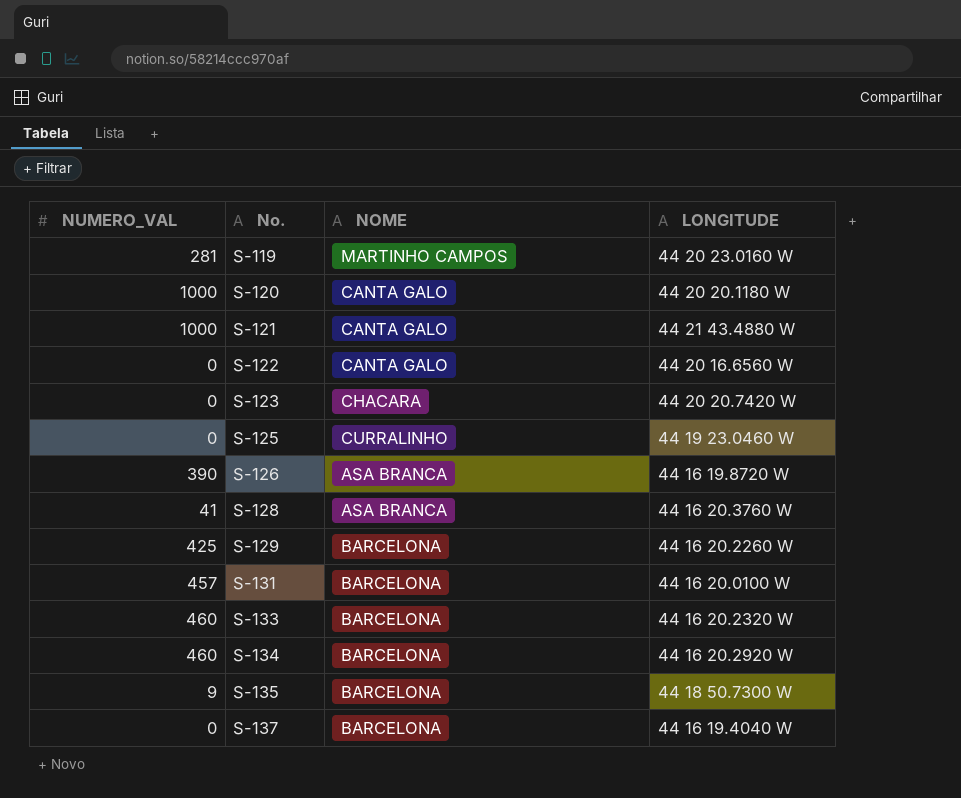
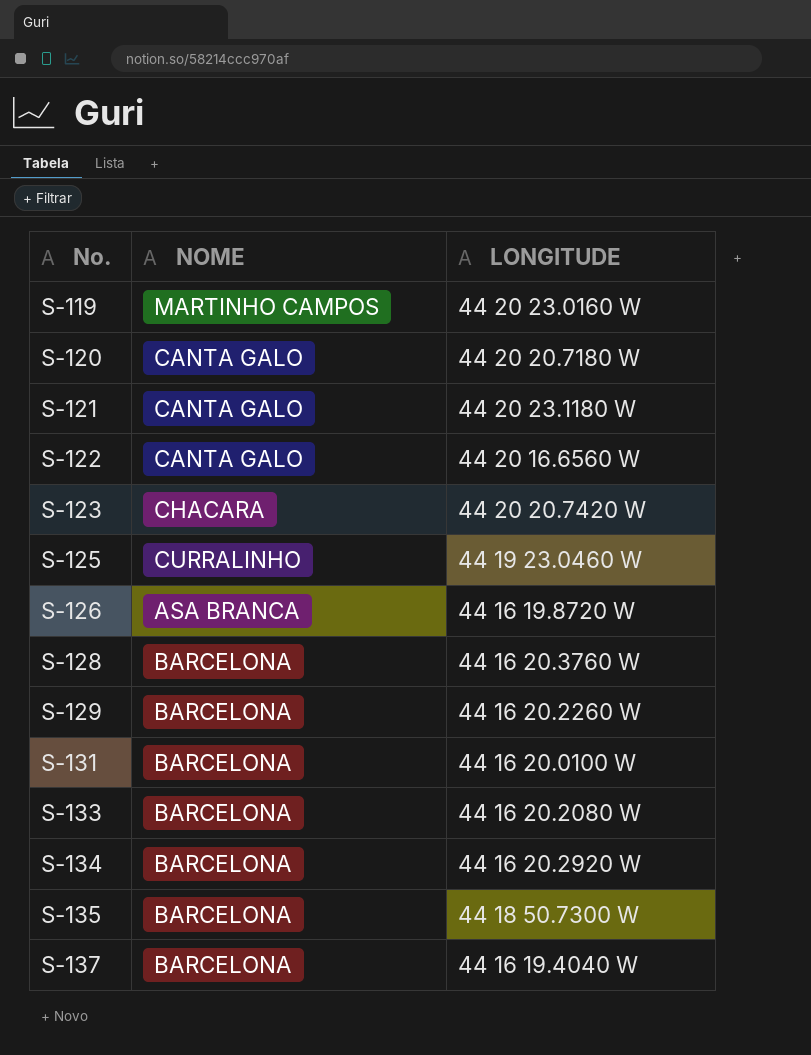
column NUMERO_VAL | position: 1 -> none
S-120 | LONGITUDE: 44 20 20.1180 W -> 44 20 20.7180 W
S-121 | LONGITUDE: 44 21 43.4880 W -> 44 20 23.1180 W
S-128 | NOME: ASA BRANCA -> BARCELONA
S-133 | LONGITUDE: 44 16 20.2320 W -> 44 16 20.2080 W

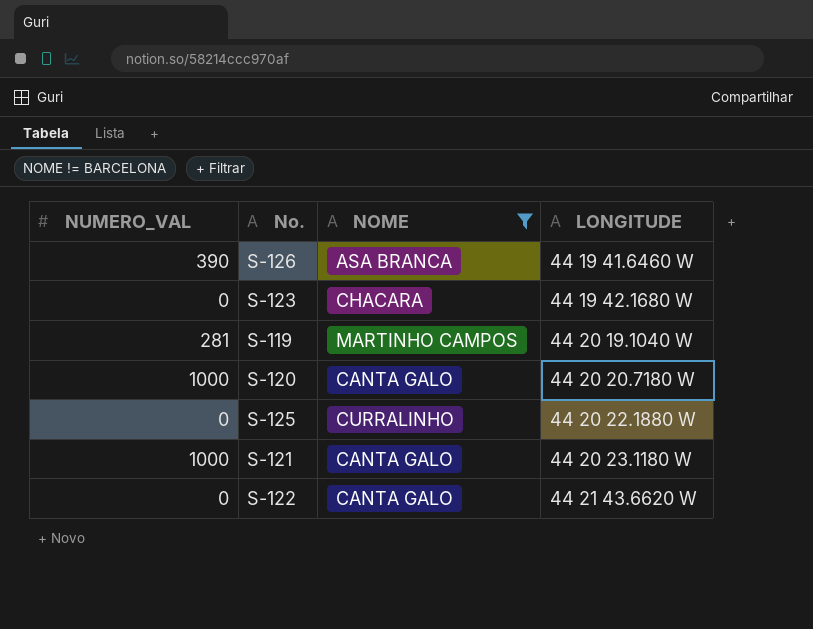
filter: none -> NOME != BARCELONA
row order: No. ascending -> LONGITUDE ascending
column NUMERO_VAL | position: none -> 1
S-126 | LONGITUDE: 44 16 19.8720 W -> 44 19 41.6460 W
S-123 | LONGITUDE: 44 20 20.7420 W -> 44 19 42.1680 W
S-119 | LONGITUDE: 44 20 23.0160 W -> 44 20 19.1040 W
S-125 | LONGITUDE: 44 19 23.0460 W -> 44 20 22.1880 W
S-122 | LONGITUDE: 44 20 16.6560 W -> 44 21 43.6620 W

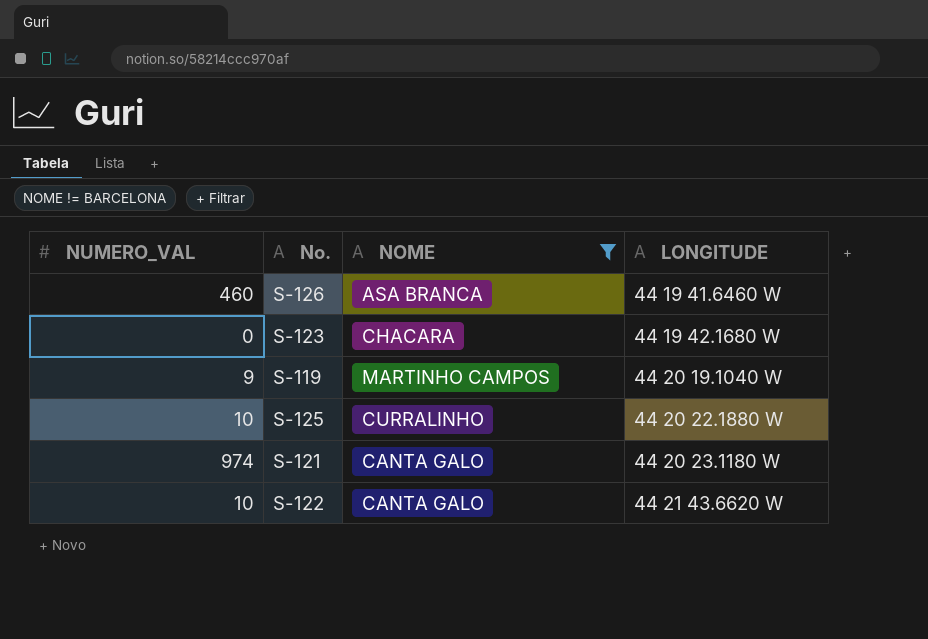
row S-120: 1000 | CANTA GALO | 44 20 20.7180 W -> none
S-126 | NUMERO_VAL: 390 -> 460
S-119 | NUMERO_VAL: 281 -> 9
S-125 | NUMERO_VAL: 0 -> 10
S-121 | NUMERO_VAL: 1000 -> 974
S-122 | NUMERO_VAL: 0 -> 10

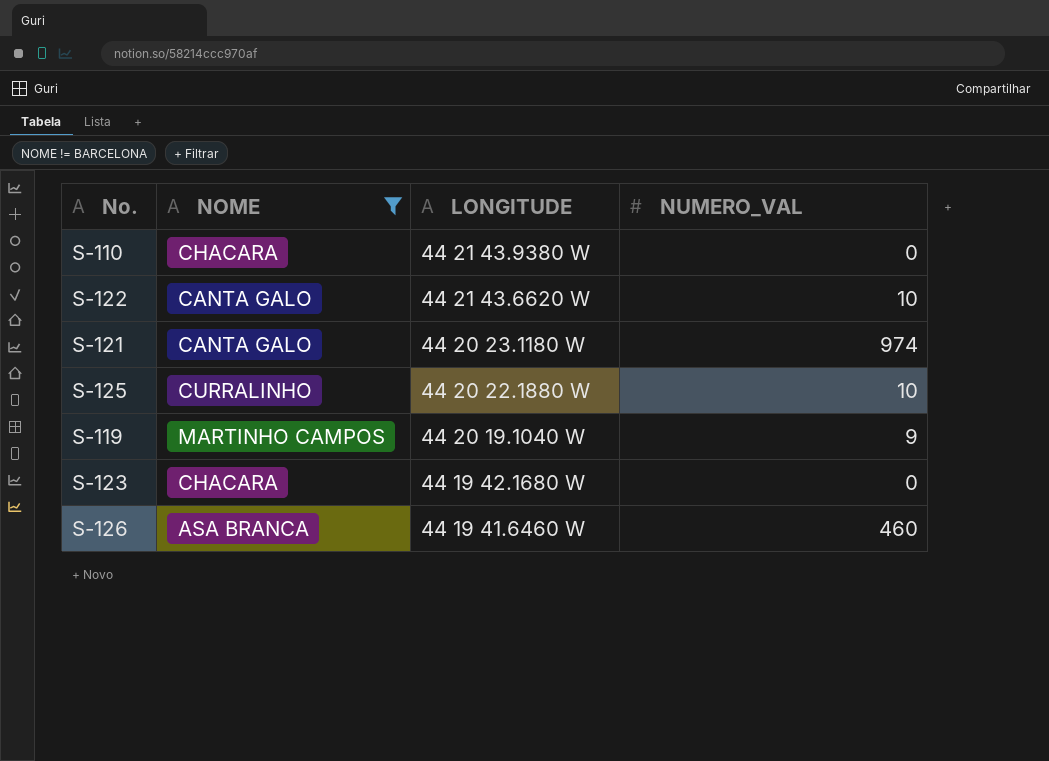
row order: LONGITUDE ascending -> LONGITUDE descending
column NUMERO_VAL | position: 1 -> 4
row S-110: none -> CHACARA | 44 21 43.9380 W | 0

